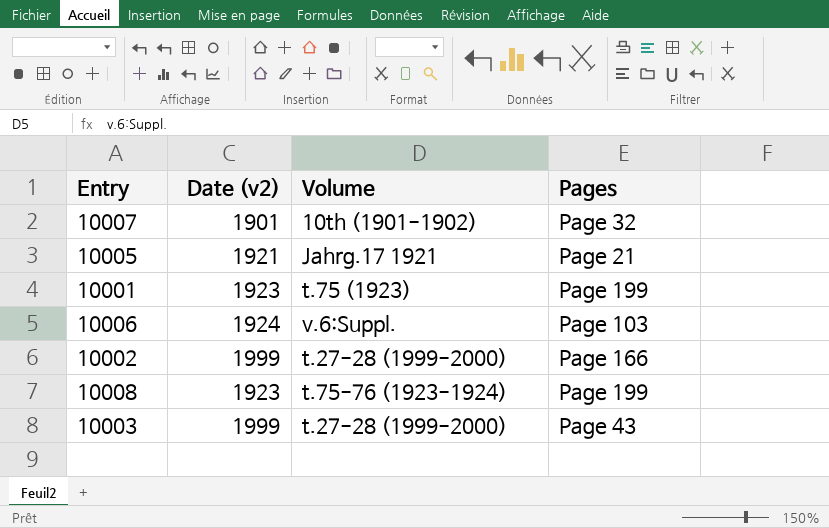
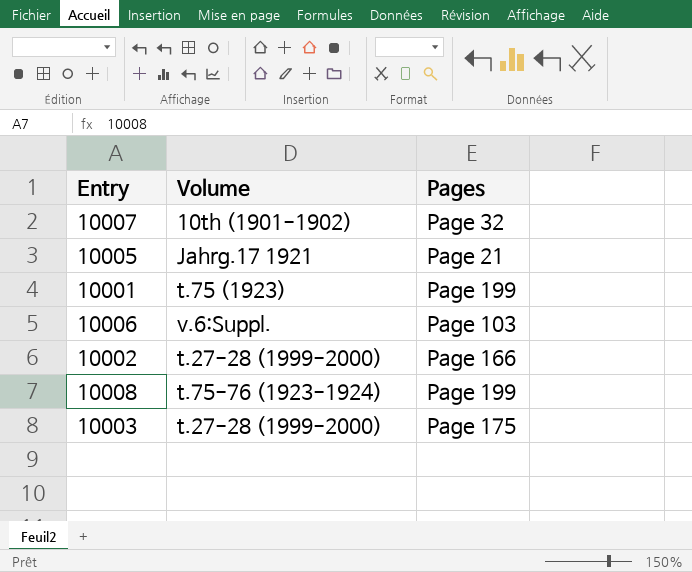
column Date (v2) | position: 2 -> none
10003 | Pages: Page 43 -> Page 175

